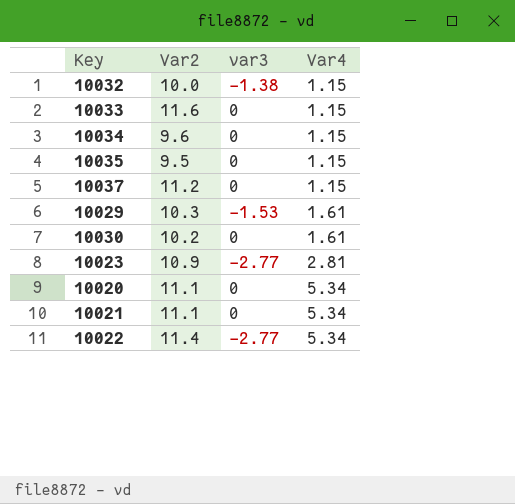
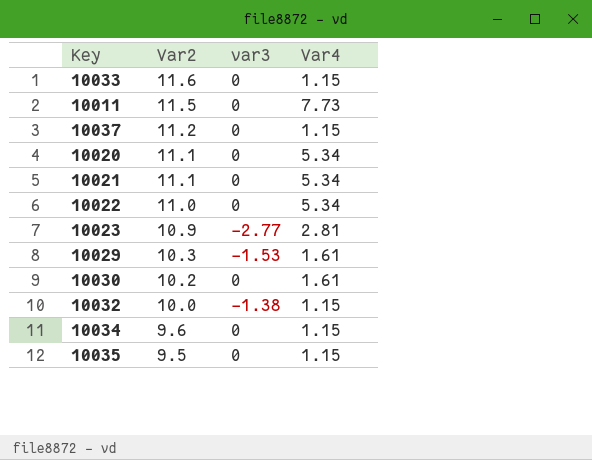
row order: Var4 ascending -> Var2 descending
row 10011: none -> 11.5 | 0 | 7.73
10022 | Var2: 11.4 -> 11.0
10022 | var3: -2.77 -> 0

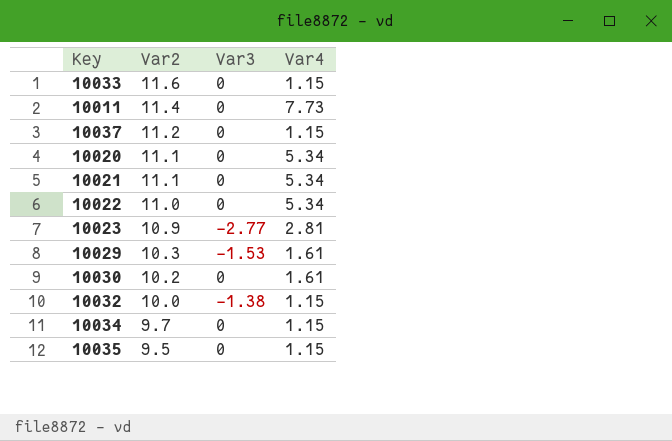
column name: var3 -> Var3
10011 | Var2: 11.5 -> 11.4
10034 | Var2: 9.6 -> 9.7

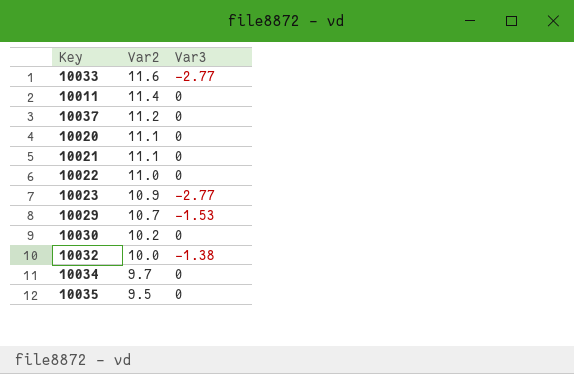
column Var4 | position: 4 -> none
10033 | Var3: 0 -> -2.77
10029 | Var2: 10.3 -> 10.7

